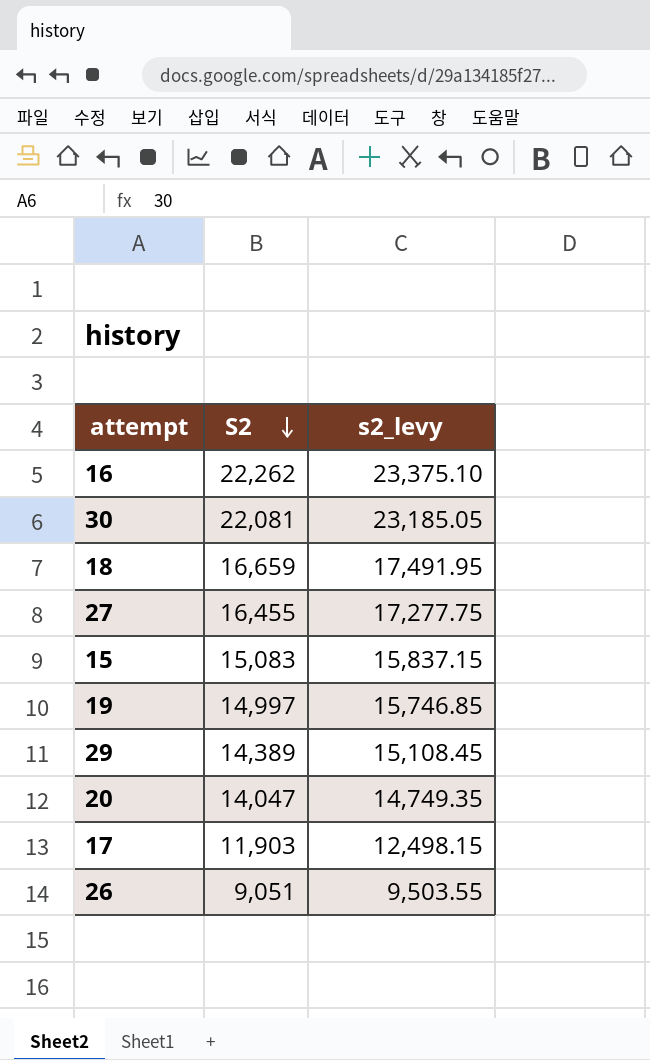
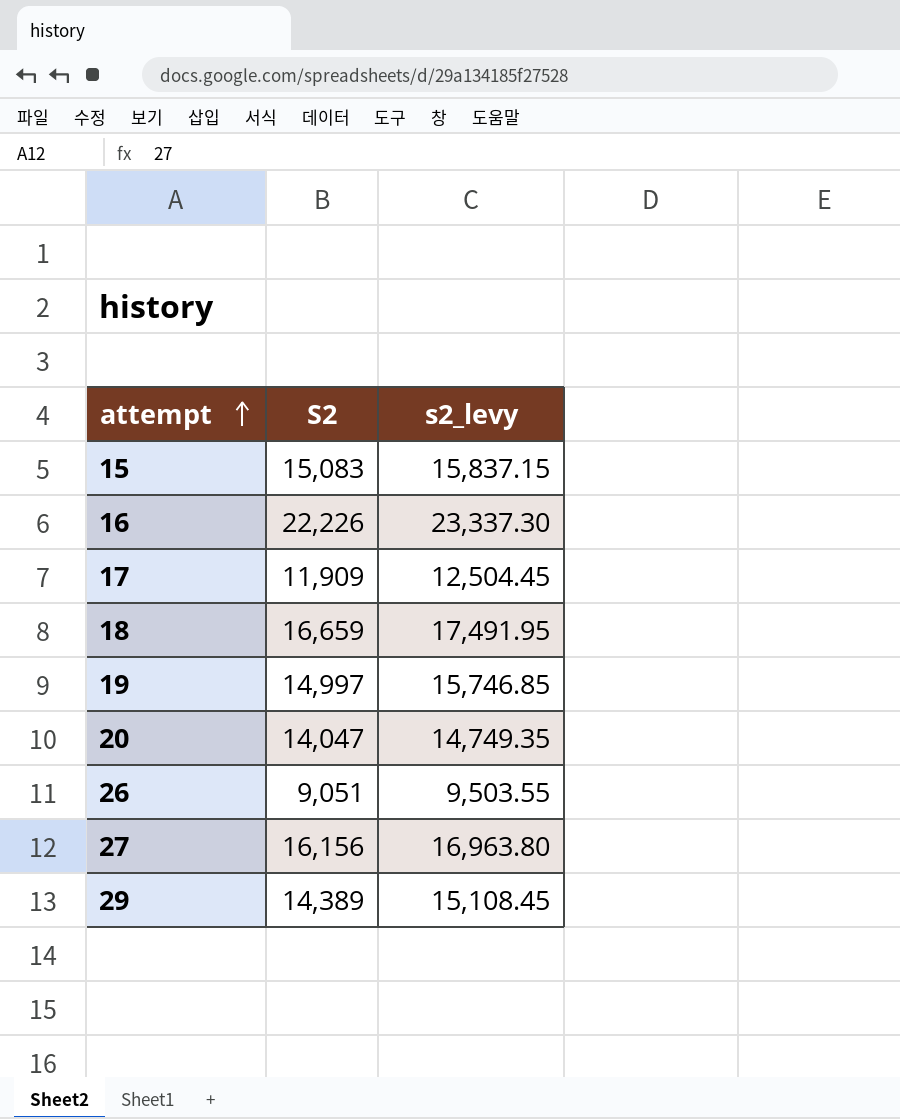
row order: S2 descending -> attempt ascending
row 30: 22,081 | 23,185.05 -> none
16 | S2: 22,262 -> 22,226
16 | s2_levy: 23,375.10 -> 23,337.30
17 | S2: 11,903 -> 11,909
17 | s2_levy: 12,498.15 -> 12,504.45
27 | S2: 16,455 -> 16,156
27 | s2_levy: 17,277.75 -> 16,963.80

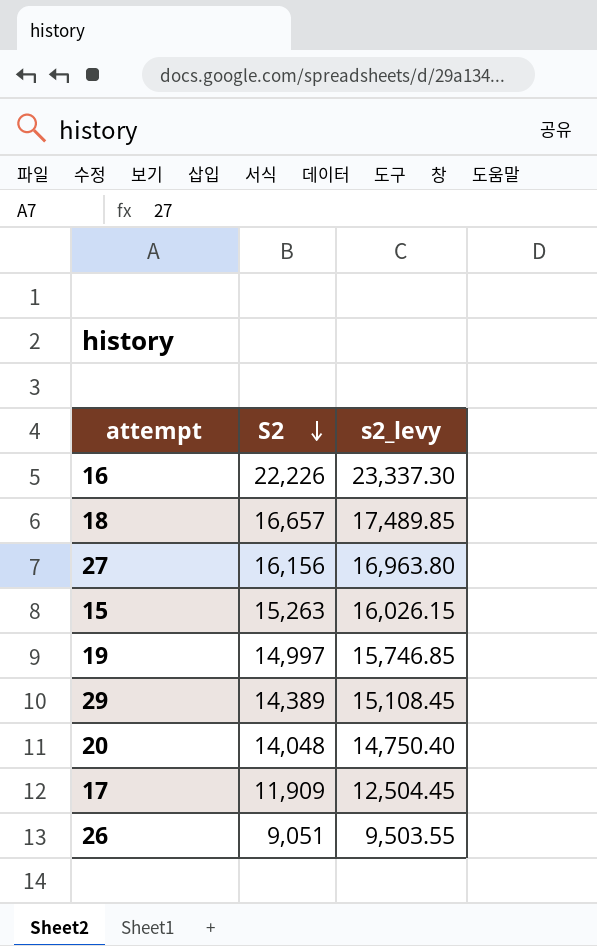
row order: attempt ascending -> S2 descending
18 | S2: 16,659 -> 16,657
18 | s2_levy: 17,491.95 -> 17,489.85
15 | S2: 15,083 -> 15,263
15 | s2_levy: 15,837.15 -> 16,026.15
20 | S2: 14,047 -> 14,048
20 | s2_levy: 14,749.35 -> 14,750.40

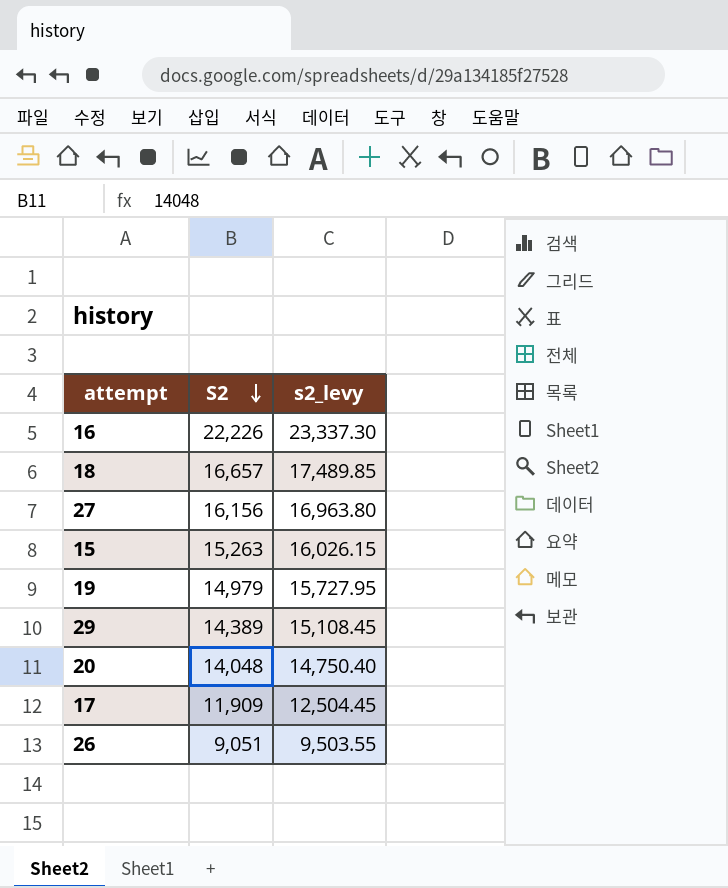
19 | S2: 14,997 -> 14,979
19 | s2_levy: 15,746.85 -> 15,727.95

